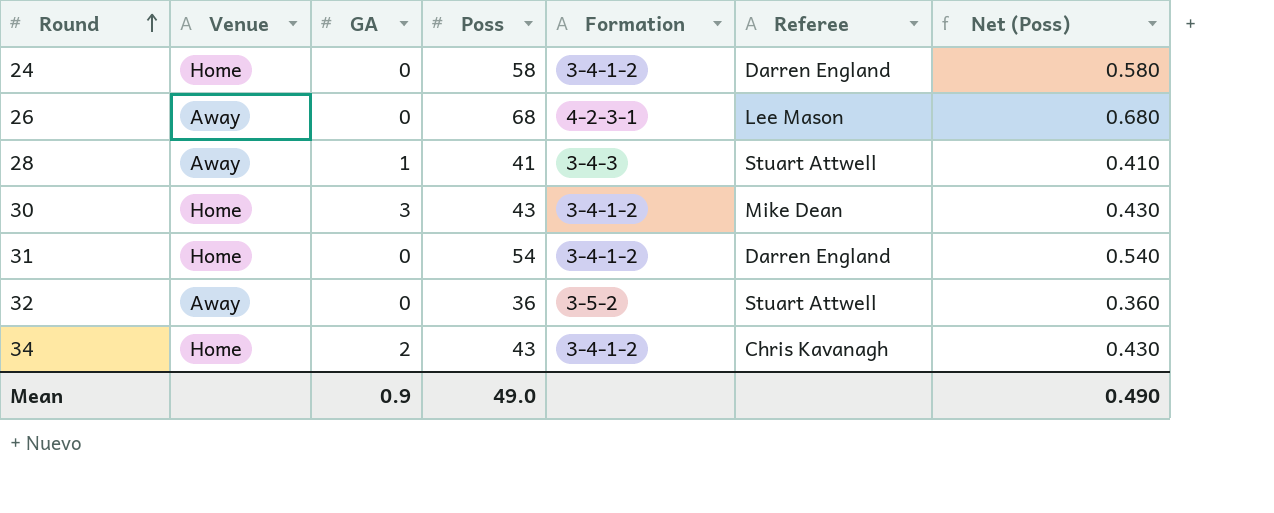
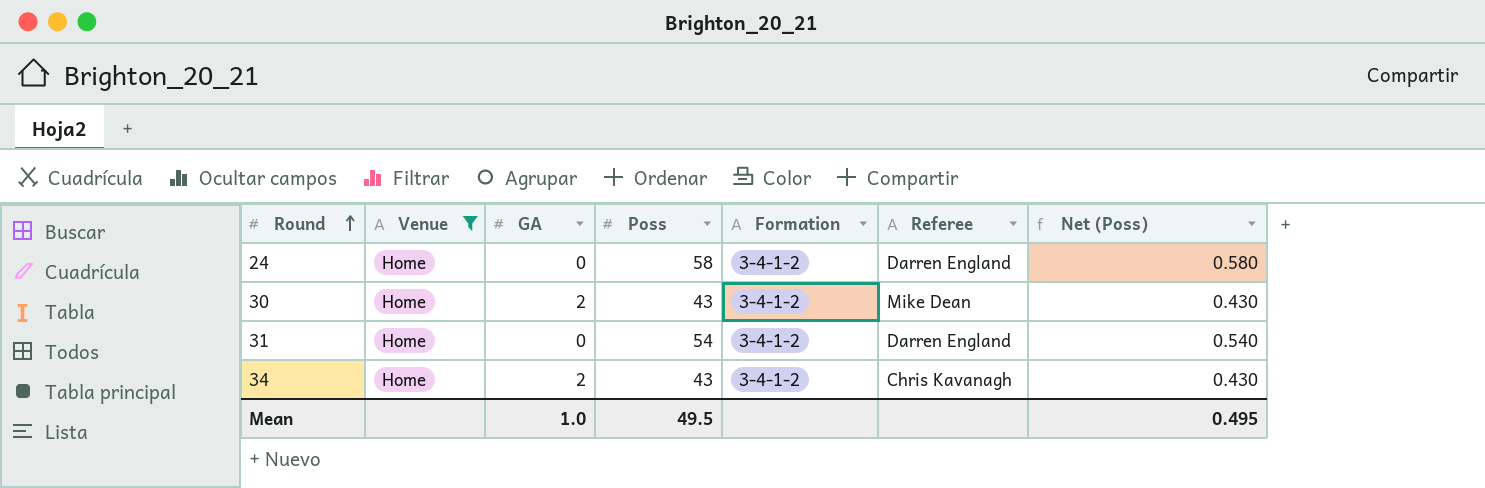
filter: none -> Venue = Home
30 | GA: 3 -> 2
Mean | GA: 0.9 -> 1.0
Mean | Poss: 49.0 -> 49.5
Mean | Net (Poss): 0.490 -> 0.495

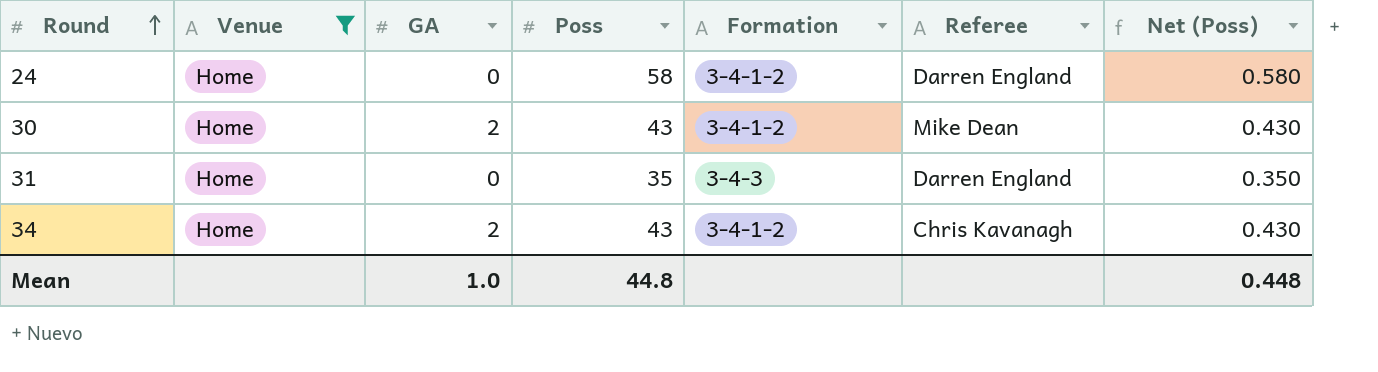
31 | Poss: 54 -> 35
31 | Formation: 3-4-1-2 -> 3-4-3
31 | Net (Poss): 0.540 -> 0.350
Mean | Poss: 49.5 -> 44.8
Mean | Net (Poss): 0.495 -> 0.448

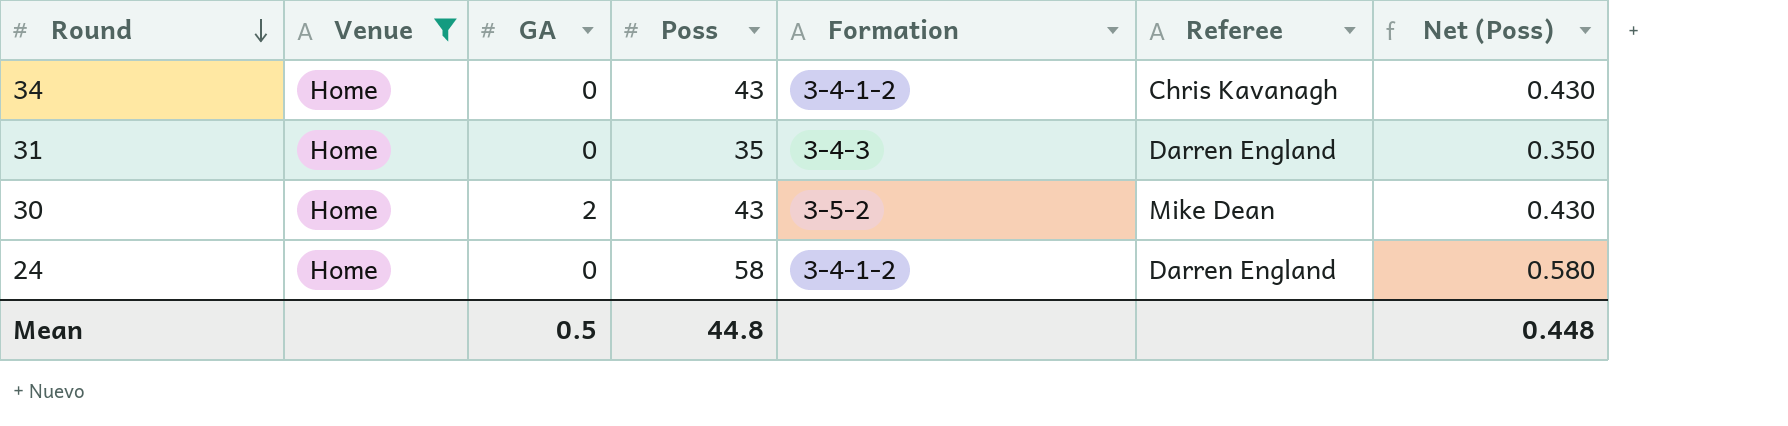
row order: Round ascending -> Round descending
34 | GA: 2 -> 0
30 | Formation: 3-4-1-2 -> 3-5-2
Mean | GA: 1.0 -> 0.5

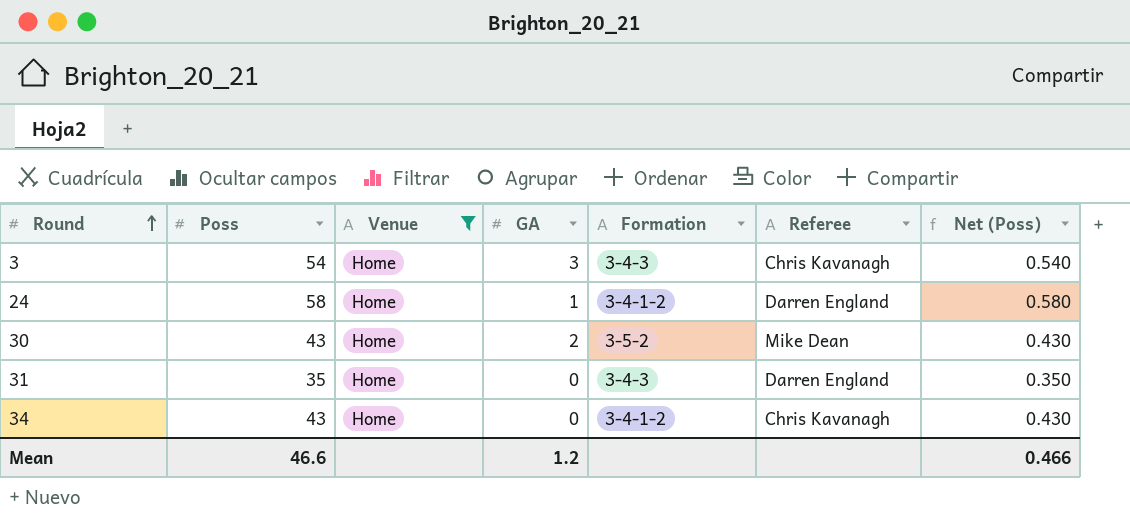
row order: Round descending -> Round ascending
column Poss | position: 4 -> 2
row 3: none -> 54 | Home | 3 | 3-4-3 | Chris Kavanagh | 0.540
24 | GA: 0 -> 1
Mean | Poss: 44.8 -> 46.6
Mean | GA: 0.5 -> 1.2
Mean | Net (Poss): 0.448 -> 0.466

